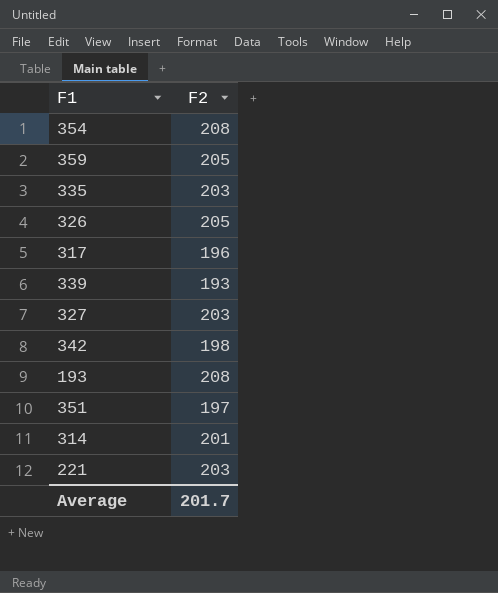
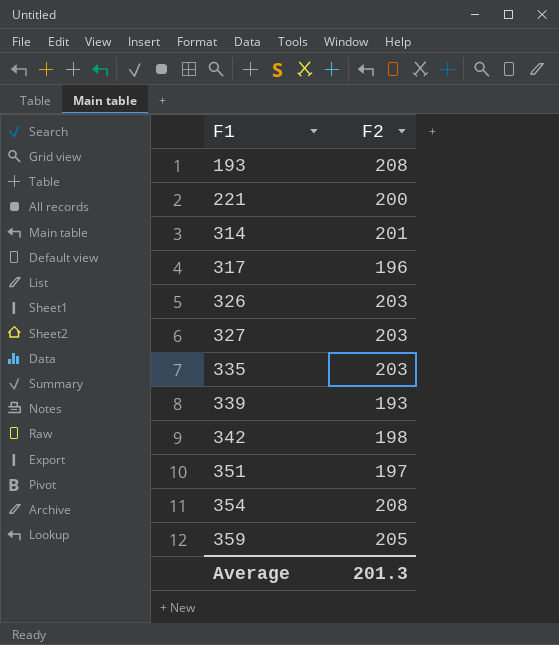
row order: none -> F1 ascending
221 | F2: 203 -> 200
326 | F2: 205 -> 203
Average | F2: 201.7 -> 201.3

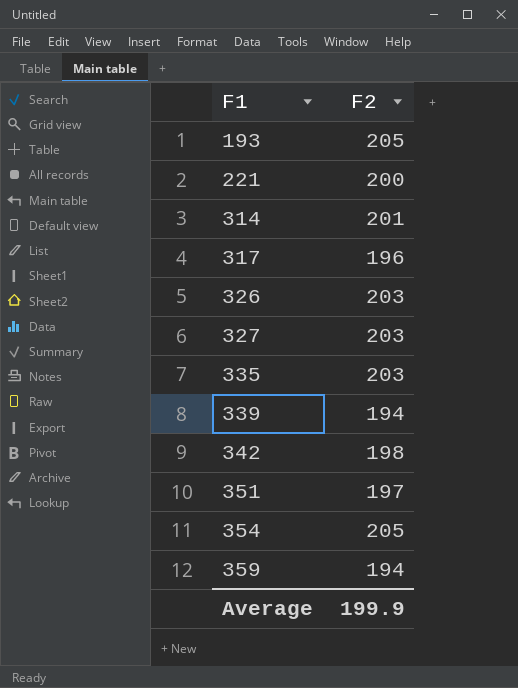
193 | F2: 208 -> 205
339 | F2: 193 -> 194
354 | F2: 208 -> 205
359 | F2: 205 -> 194
Average | F2: 201.3 -> 199.9

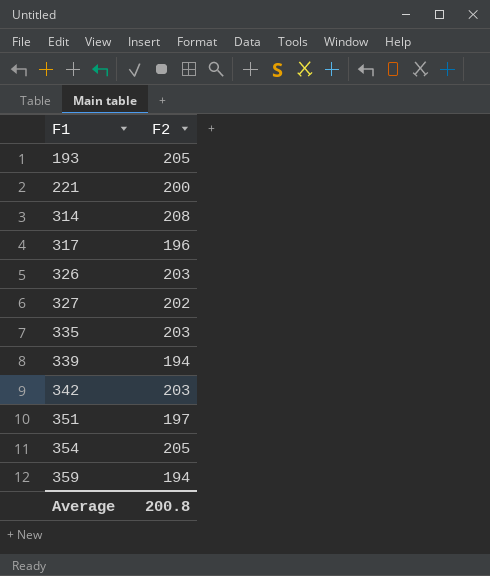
314 | F2: 201 -> 208
327 | F2: 203 -> 202
342 | F2: 198 -> 203
Average | F2: 199.9 -> 200.8

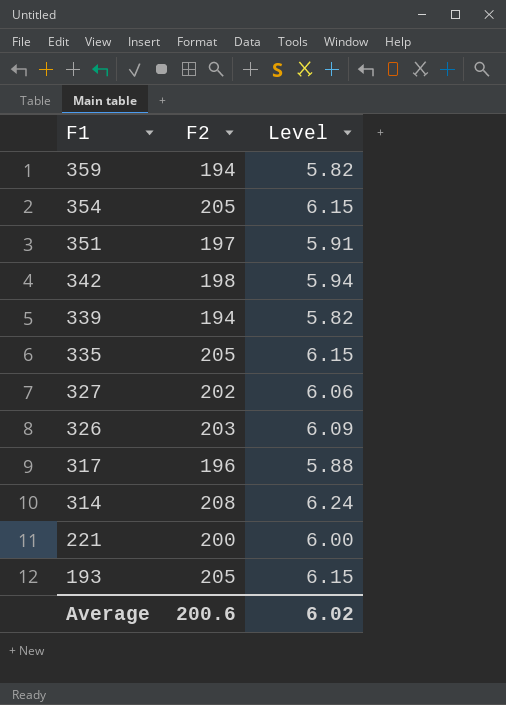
row order: F1 ascending -> F1 descending
column Level | formula: none -> [F2] * 0.03
342 | F2: 203 -> 198
335 | F2: 203 -> 205
Average | F2: 200.8 -> 200.6

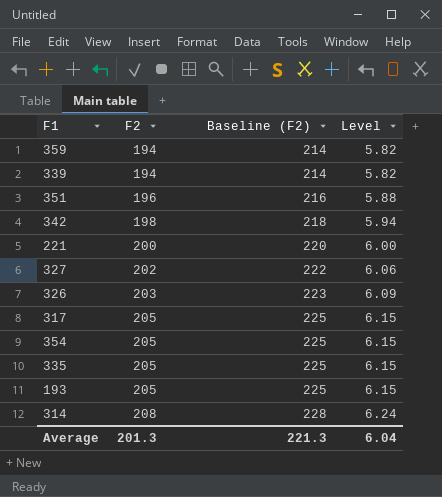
row order: F1 descending -> F2 ascending
column Baseline (F2) | formula: none -> [F2] + 20
351 | F2: 197 -> 196
351 | Level: 5.91 -> 5.88
317 | F2: 196 -> 205
317 | Level: 5.88 -> 6.15
Average | F2: 200.6 -> 201.3
Average | Level: 6.02 -> 6.04

